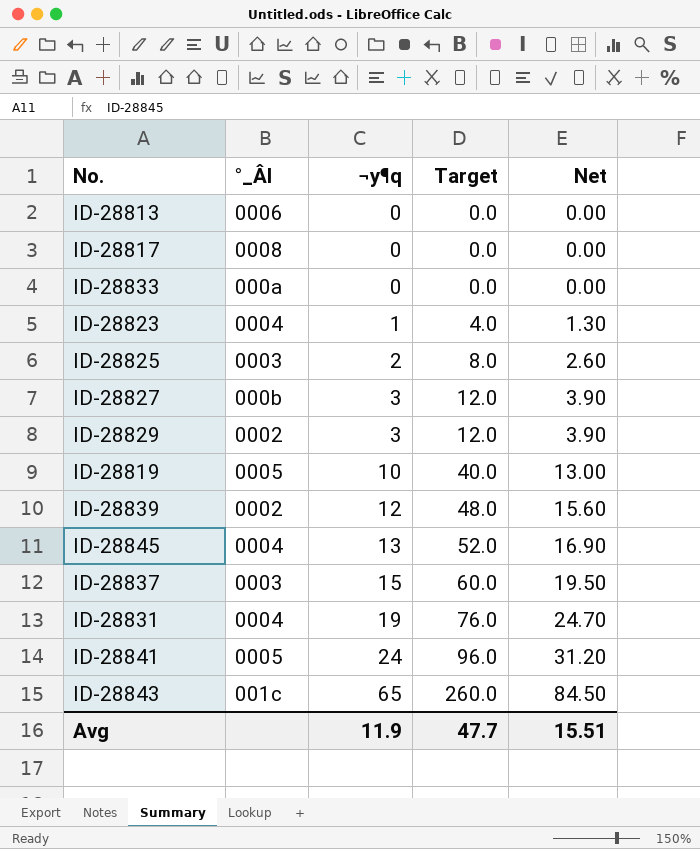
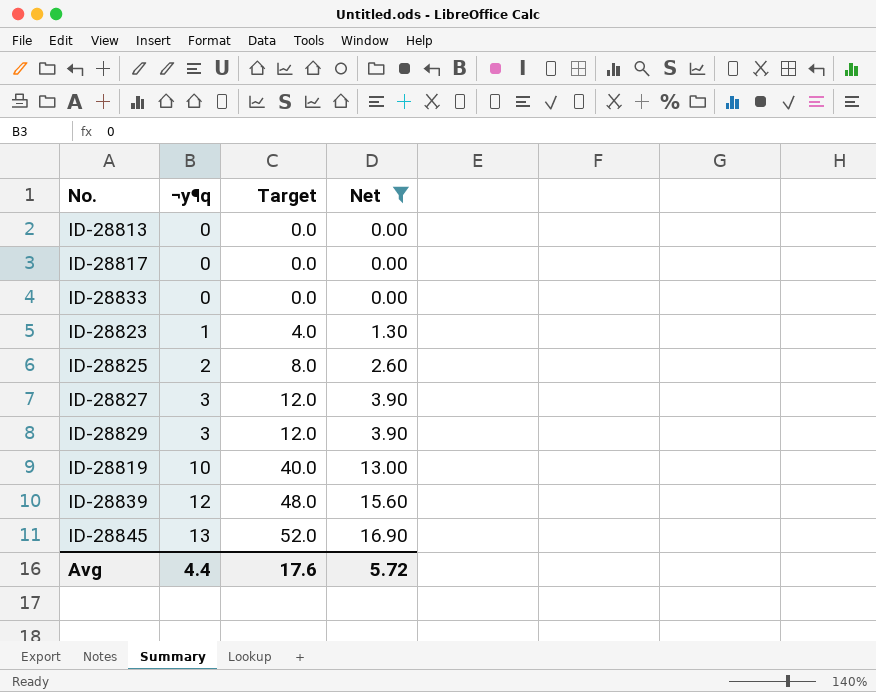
filter: none -> Net <= 16.90
column °_ÂI | position: 2 -> none
Avg | ¬y¶q: 11.9 -> 4.4
Avg | Target: 47.7 -> 17.6
Avg | Net: 15.51 -> 5.72

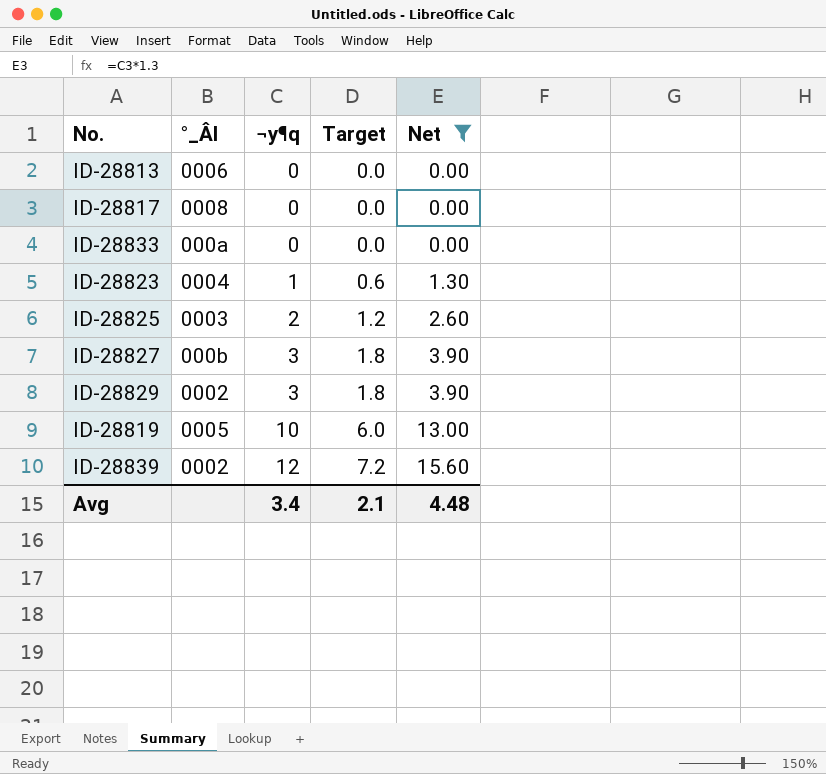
column °_ÂI | position: none -> 2
column Target | formula: [¬y¶q] * 4 -> [¬y¶q] * 0.6
row ID-28845: 13 | 52.0 | 16.90 -> none
Avg | ¬y¶q: 4.4 -> 3.4
Avg | Target: 17.6 -> 2.1
Avg | Net: 5.72 -> 4.48

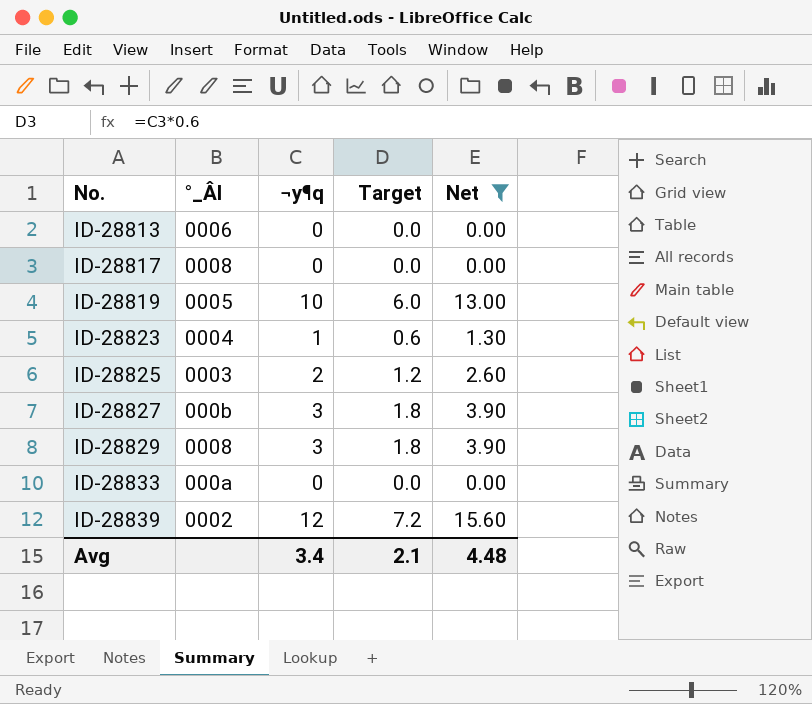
row order: ¬y¶q ascending -> No. ascending
ID-28829 | °_ÂI: 0002 -> 0008

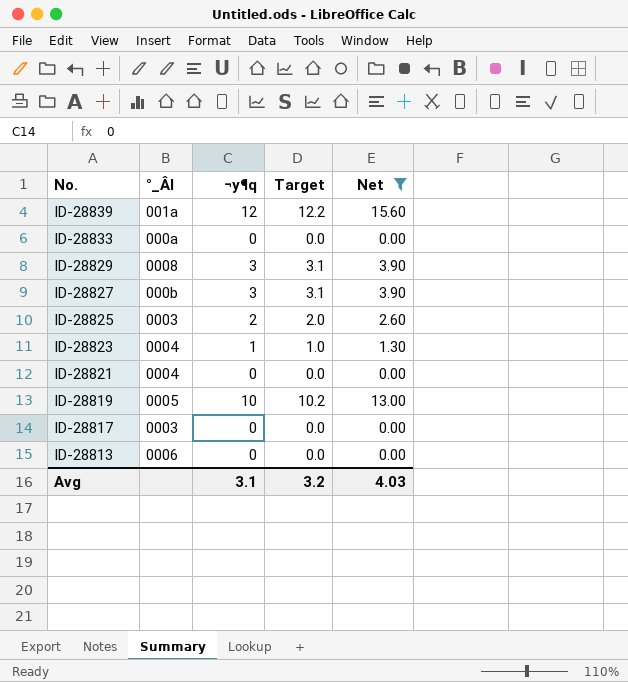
row order: No. ascending -> No. descending
column Target | formula: [¬y¶q] * 0.6 -> [¬y¶q] * 1.02
ID-28839 | °_ÂI: 0002 -> 001a
row ID-28821: none -> 0004 | 0 | 0.0 | 0.00
ID-28817 | °_ÂI: 0008 -> 0003
Avg | ¬y¶q: 3.4 -> 3.1
Avg | Target: 2.1 -> 3.2
Avg | Net: 4.48 -> 4.03

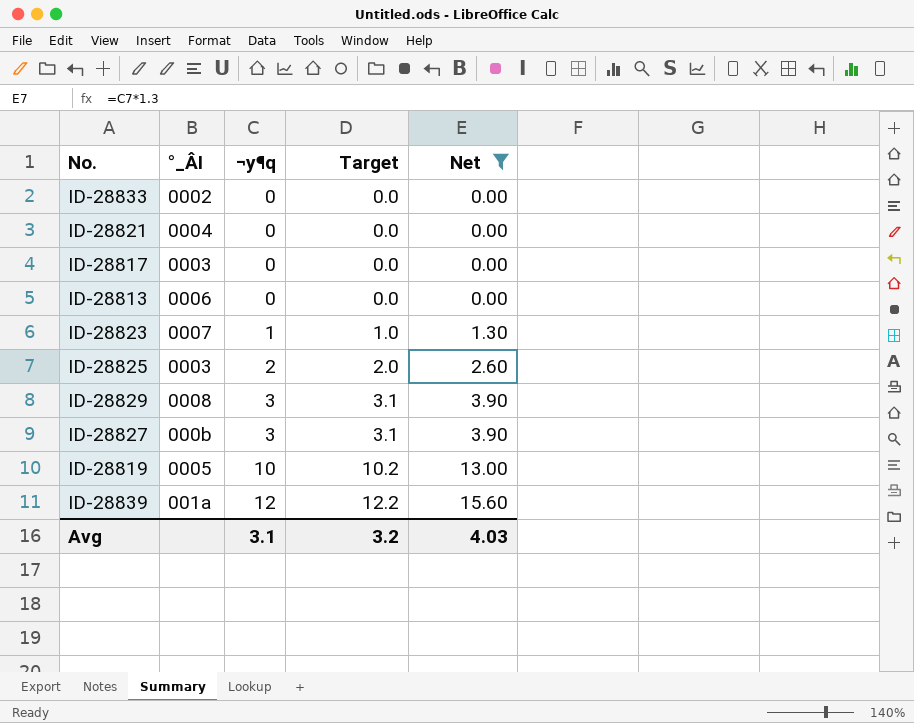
row order: No. descending -> ¬y¶q ascending
ID-28833 | °_ÂI: 000a -> 0002
ID-28823 | °_ÂI: 0004 -> 0007

